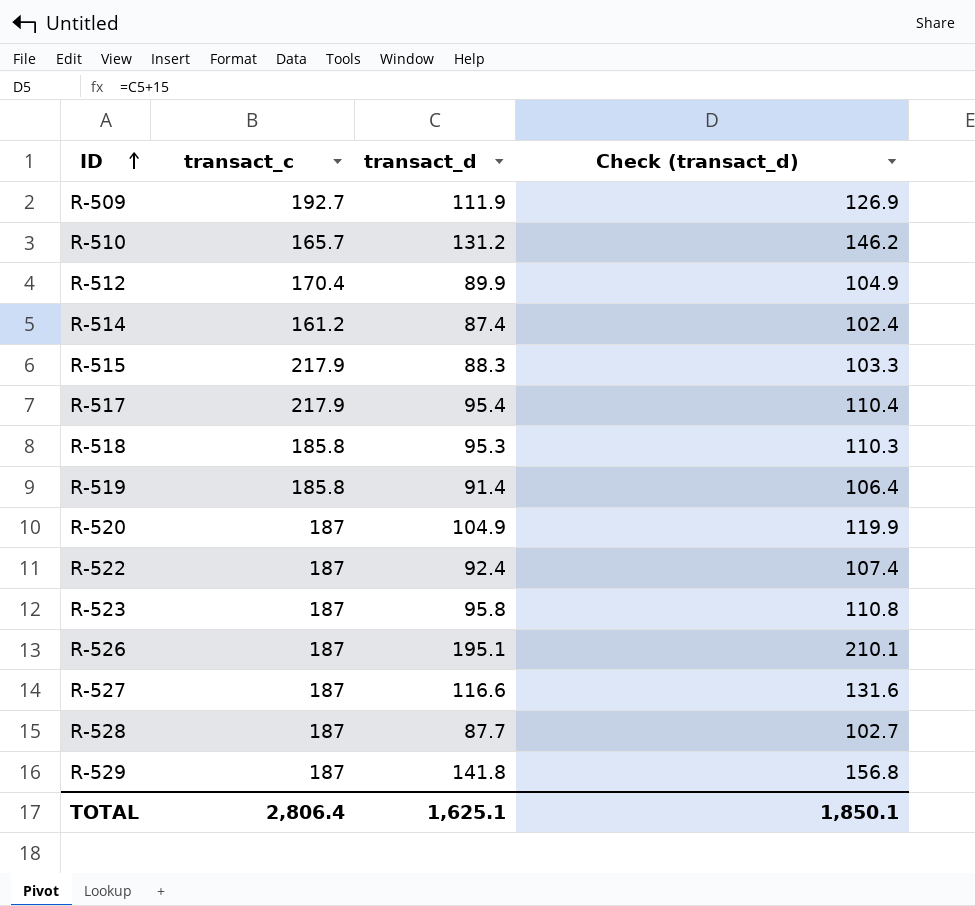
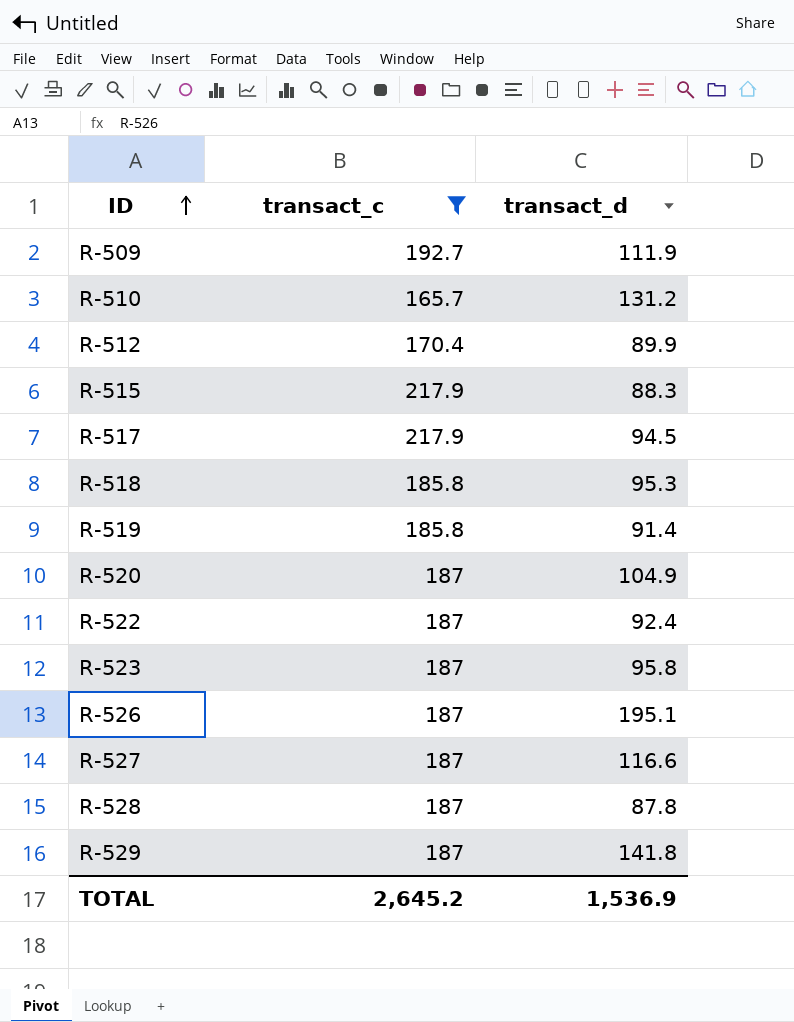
filter: none -> transact_c != 161.2
column Check (transact_d) | formula: [transact_d] + 15 -> none
R-517 | transact_d: 95.4 -> 94.5
R-528 | transact_d: 87.7 -> 87.8
TOTAL | transact_c: 2,806.4 -> 2,645.2
TOTAL | transact_d: 1,625.1 -> 1,536.9

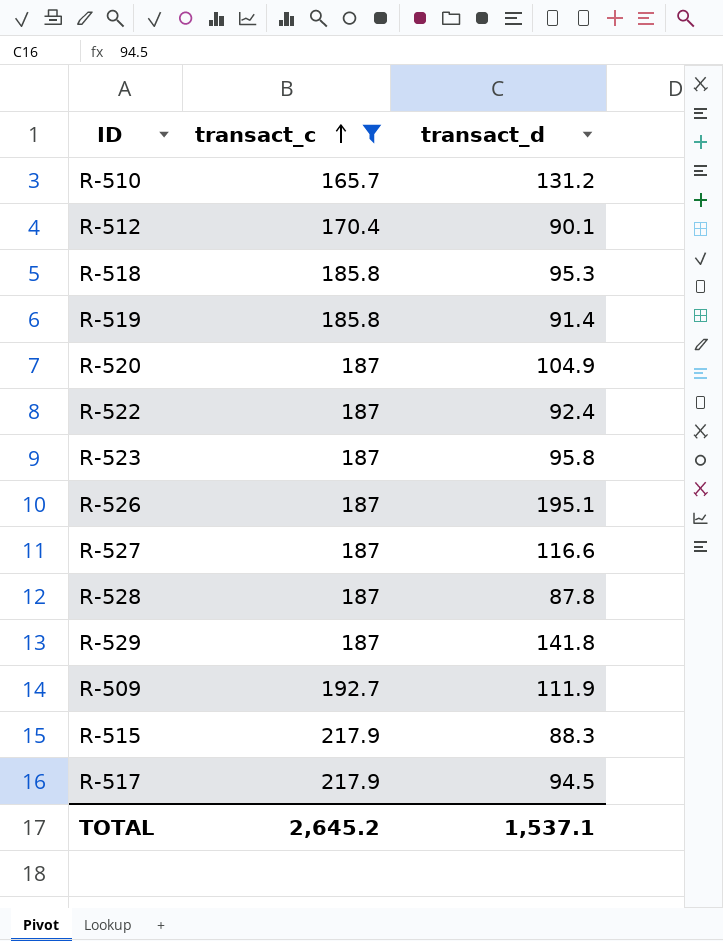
row order: ID ascending -> transact_c ascending
R-512 | transact_d: 89.9 -> 90.1
TOTAL | transact_d: 1,536.9 -> 1,537.1

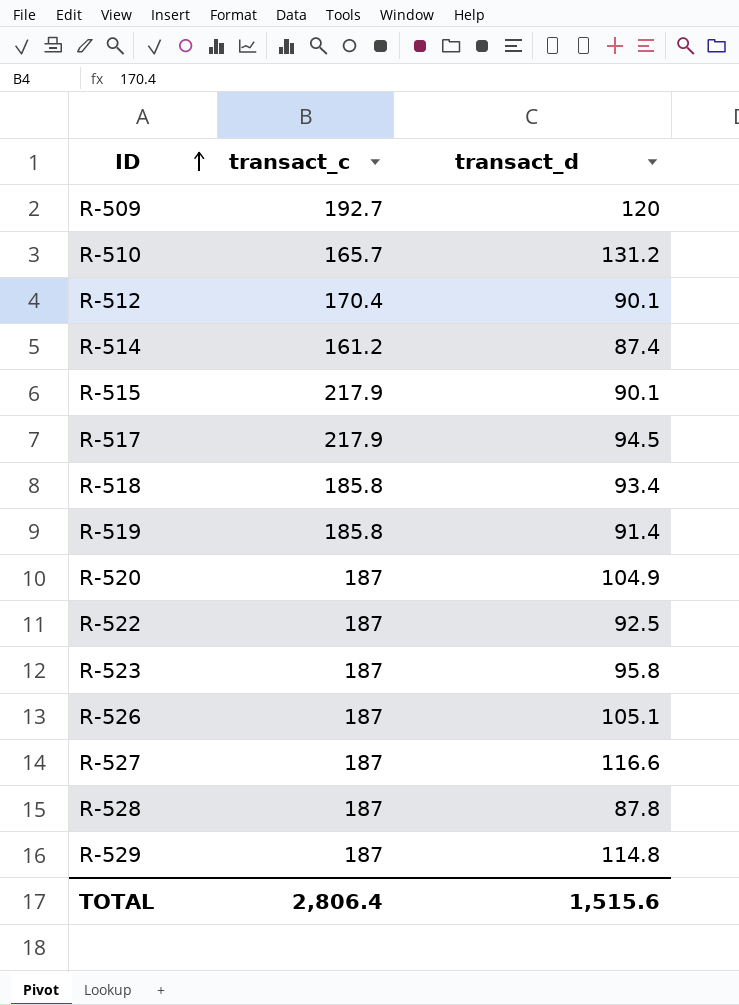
filter: transact_c != 161.2 -> none
row order: transact_c ascending -> ID ascending
R-509 | transact_d: 111.9 -> 120
R-515 | transact_d: 88.3 -> 90.1
R-518 | transact_d: 95.3 -> 93.4
R-522 | transact_d: 92.4 -> 92.5
R-526 | transact_d: 195.1 -> 105.1
R-529 | transact_d: 141.8 -> 114.8
TOTAL | transact_c: 2,645.2 -> 2,806.4
TOTAL | transact_d: 1,537.1 -> 1,515.6

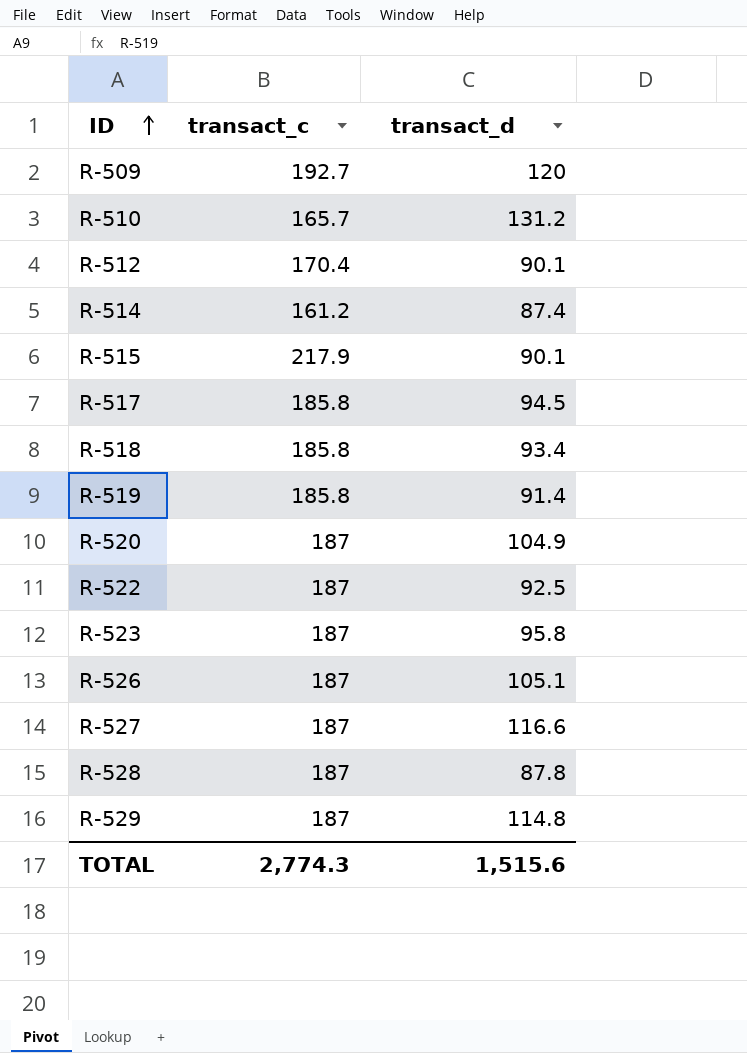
R-517 | transact_c: 217.9 -> 185.8
TOTAL | transact_c: 2,806.4 -> 2,774.3

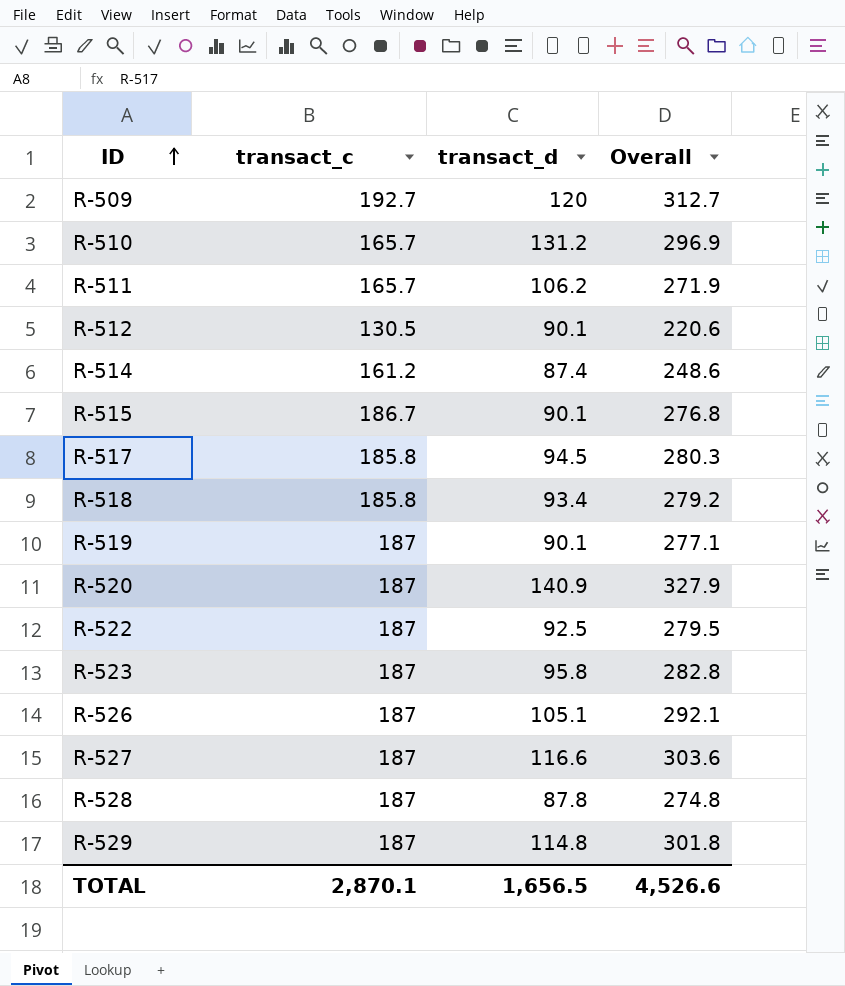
column Overall | formula: none -> [transact_c] + [transact_d]
row R-511: none -> 165.7 | 106.2 | 271.9
R-512 | transact_c: 170.4 -> 130.5
R-515 | transact_c: 217.9 -> 186.7
R-519 | transact_c: 185.8 -> 187
R-519 | transact_d: 91.4 -> 90.1
R-520 | transact_d: 104.9 -> 140.9
TOTAL | transact_c: 2,774.3 -> 2,870.1
TOTAL | transact_d: 1,515.6 -> 1,656.5

